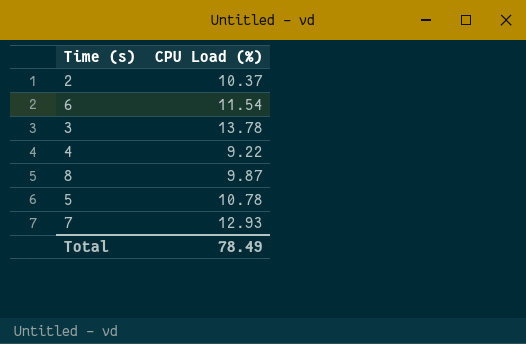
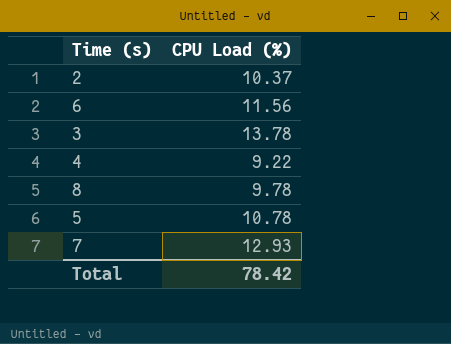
6 | CPU Load (%): 11.54 -> 11.56
8 | CPU Load (%): 9.87 -> 9.78
Total | CPU Load (%): 78.49 -> 78.42

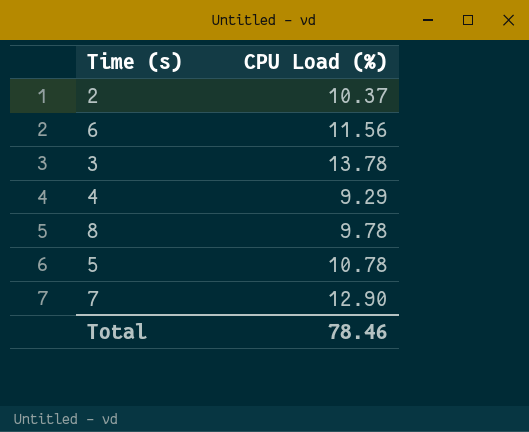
4 | CPU Load (%): 9.22 -> 9.29
7 | CPU Load (%): 12.93 -> 12.90
Total | CPU Load (%): 78.42 -> 78.46

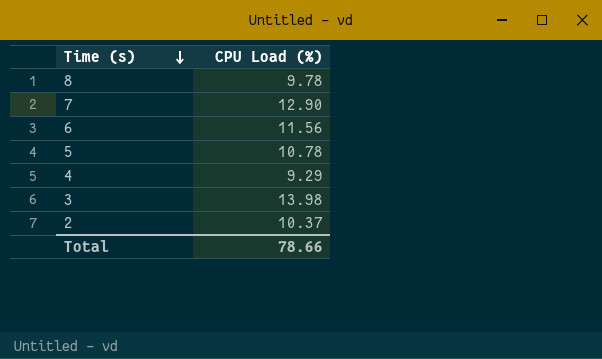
row order: none -> Time (s) descending
3 | CPU Load (%): 13.78 -> 13.98
Total | CPU Load (%): 78.46 -> 78.66

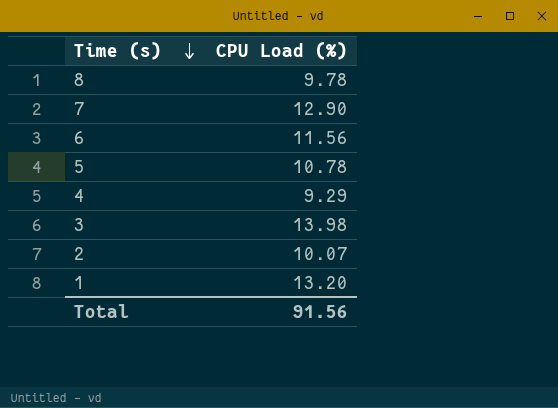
2 | CPU Load (%): 10.37 -> 10.07
row 1: none -> 13.20
Total | CPU Load (%): 78.66 -> 91.56

